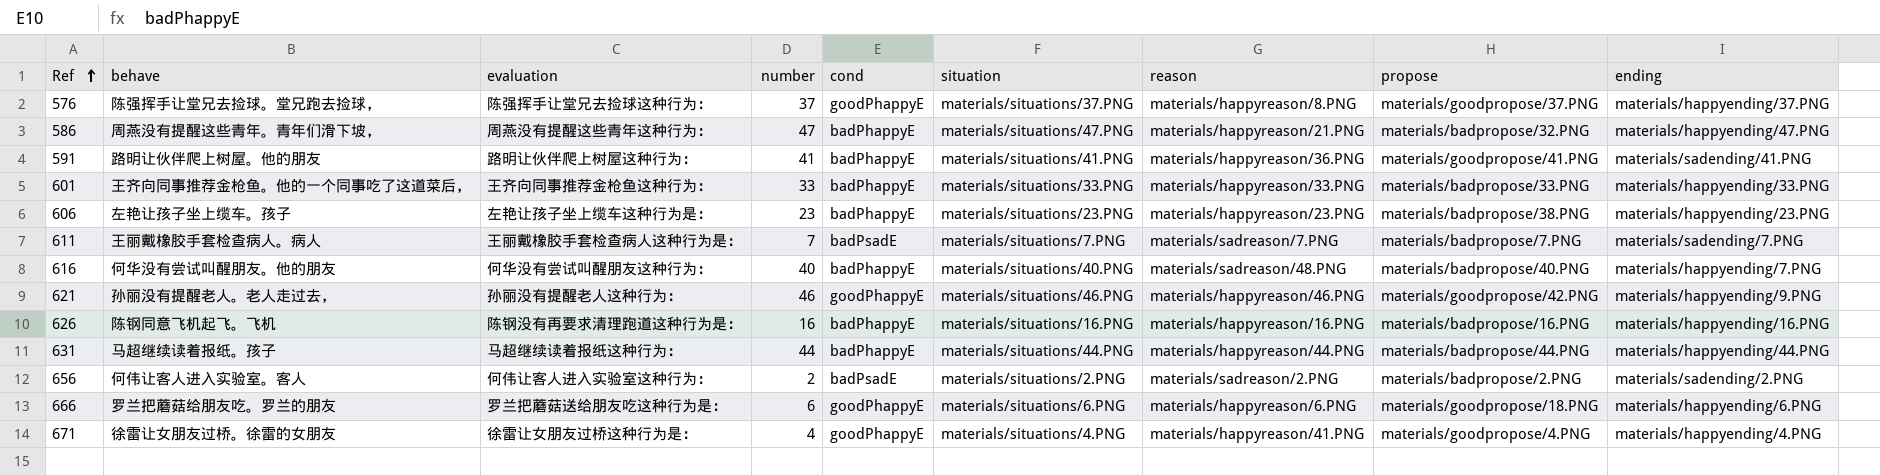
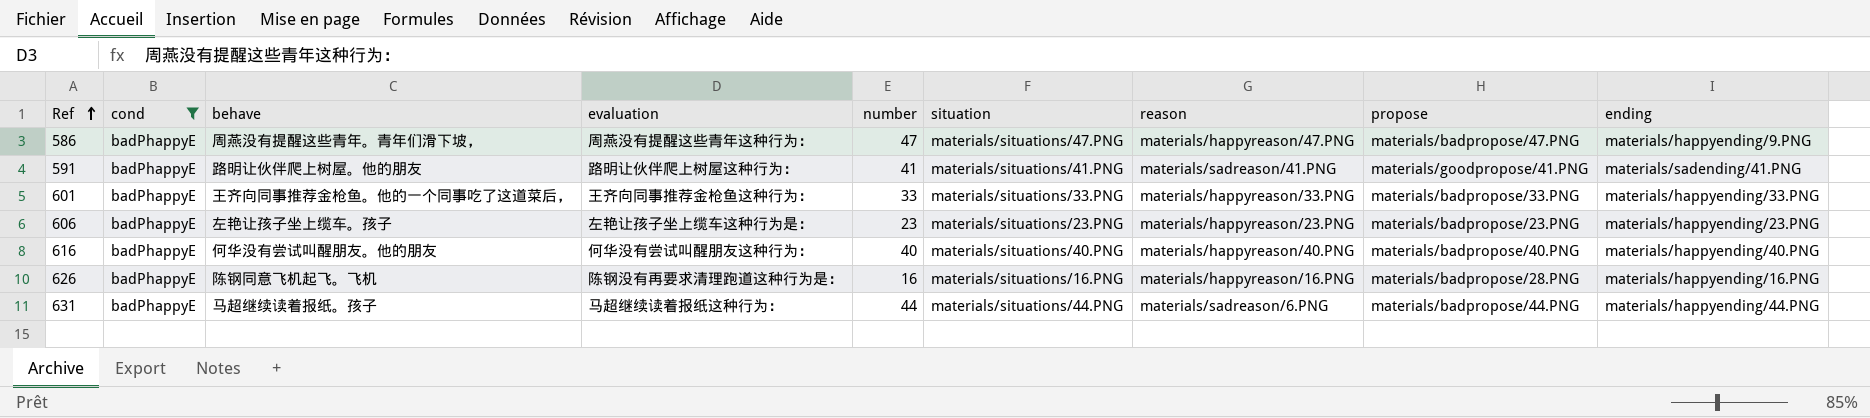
filter: none -> cond = badPhappyE
column cond | position: 5 -> 2
586 | reason: materials/happyreason/21.PNG -> materials/happyreason/47.PNG
586 | propose: materials/badpropose/32.PNG -> materials/badpropose/47.PNG
586 | ending: materials/happyending/47.PNG -> materials/happyending/9.PNG
591 | reason: materials/happyreason/36.PNG -> materials/sadreason/41.PNG
606 | propose: materials/badpropose/38.PNG -> materials/badpropose/23.PNG
616 | reason: materials/sadreason/48.PNG -> materials/happyreason/40.PNG
616 | ending: materials/happyending/7.PNG -> materials/happyending/40.PNG
626 | propose: materials/badpropose/16.PNG -> materials/badpropose/28.PNG
631 | reason: materials/happyreason/44.PNG -> materials/sadreason/6.PNG

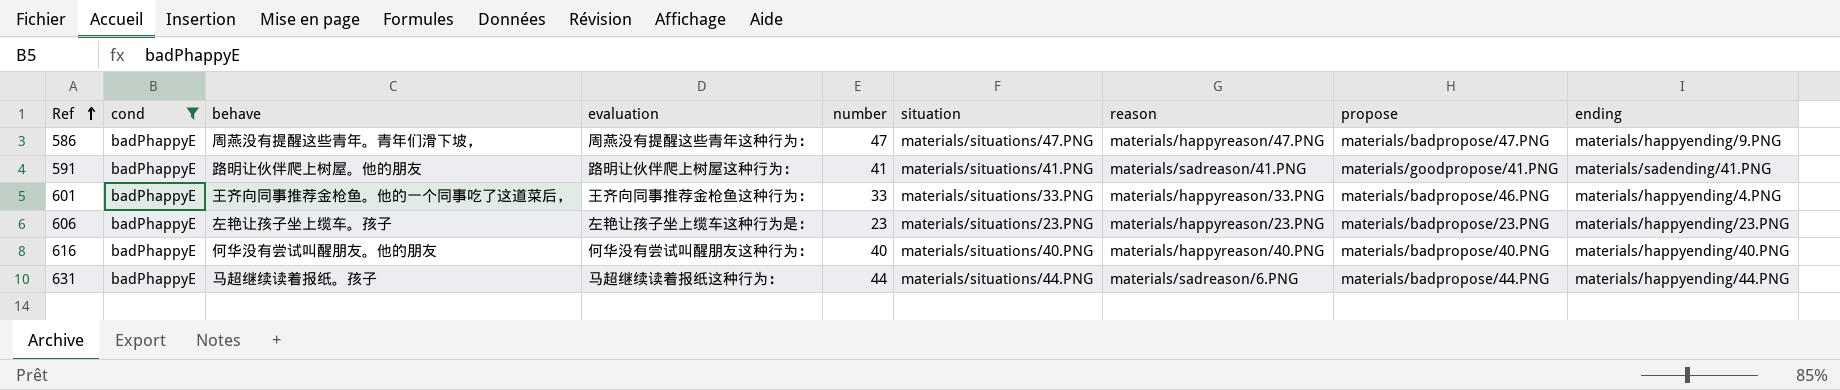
row 626: badPhappyE | 陈钢同意飞机起飞。飞机 | 陈钢没有再要求清理跑道这种行为是： | 16 | materials/situations/16.PNG | materials/happyreason/16.PNG | materials/badpropose/28.PNG | materials/happyending/16.PNG -> none
601 | propose: materials/badpropose/33.PNG -> materials/badpropose/46.PNG
601 | ending: materials/happyending/33.PNG -> materials/happyending/4.PNG

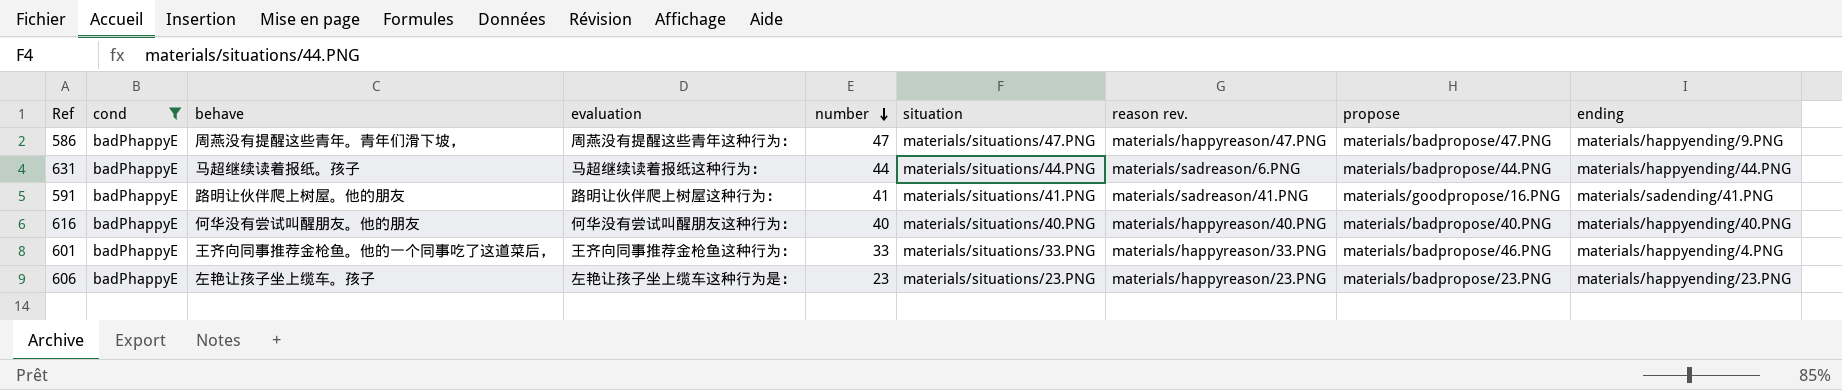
row order: Ref ascending -> number descending
column name: reason -> reason rev.
591 | propose: materials/goodpropose/41.PNG -> materials/goodpropose/16.PNG

